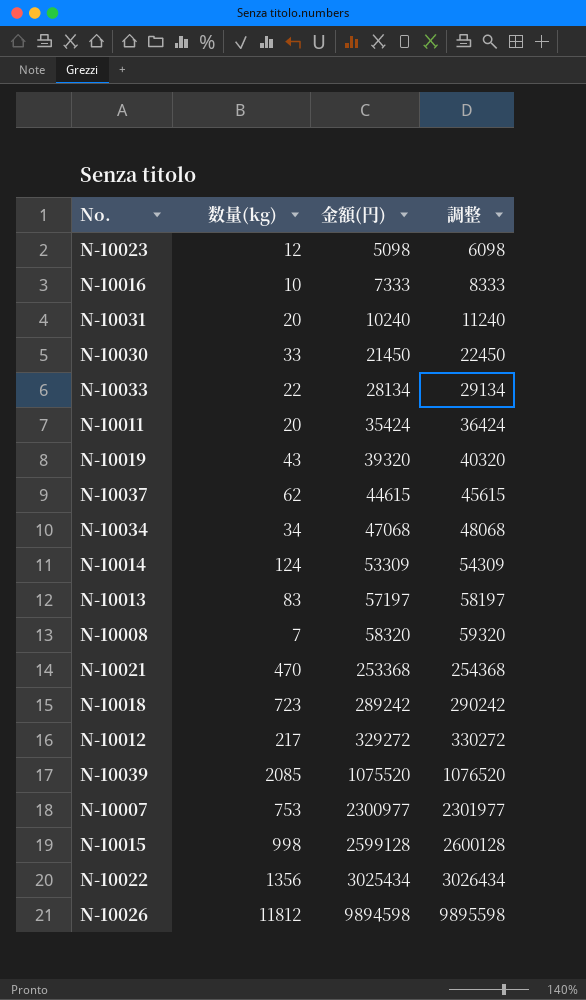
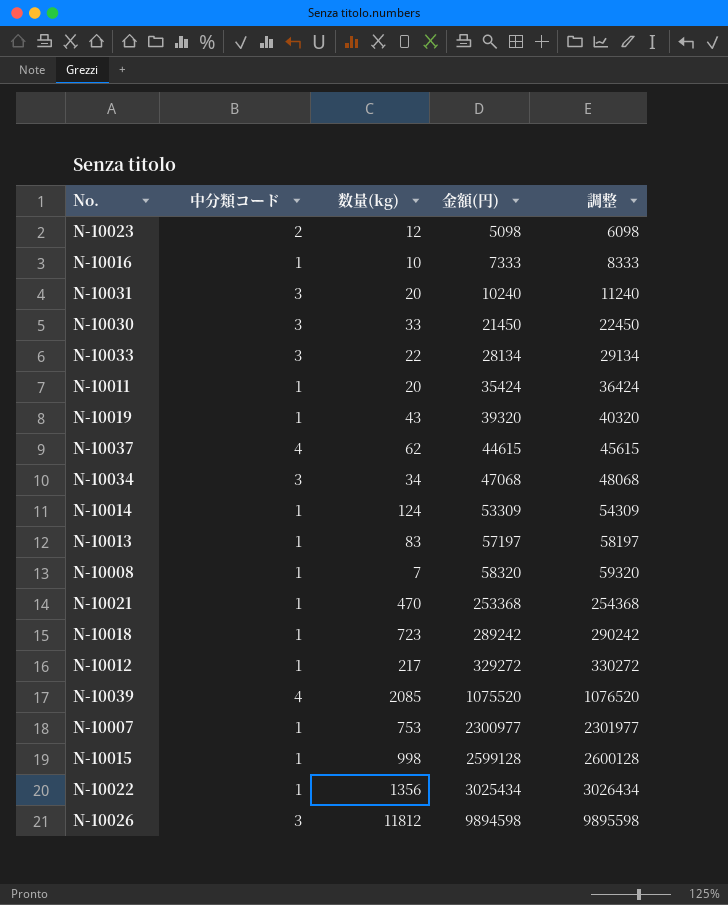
column 中分類コード | position: none -> 2

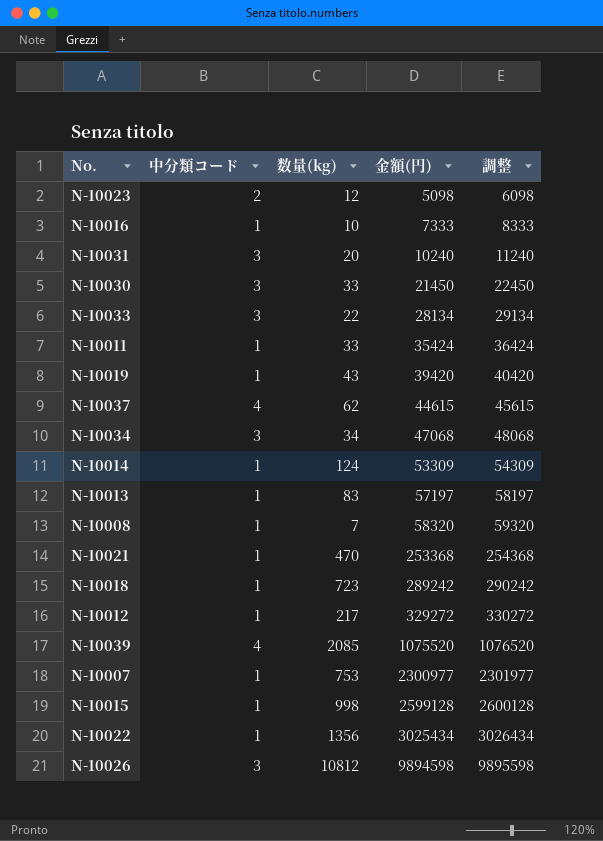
N-10011 | 数量(kg): 20 -> 33
N-10019 | 金額(円): 39320 -> 39420
N-10019 | 調整: 40320 -> 40420
N-10026 | 数量(kg): 11812 -> 10812

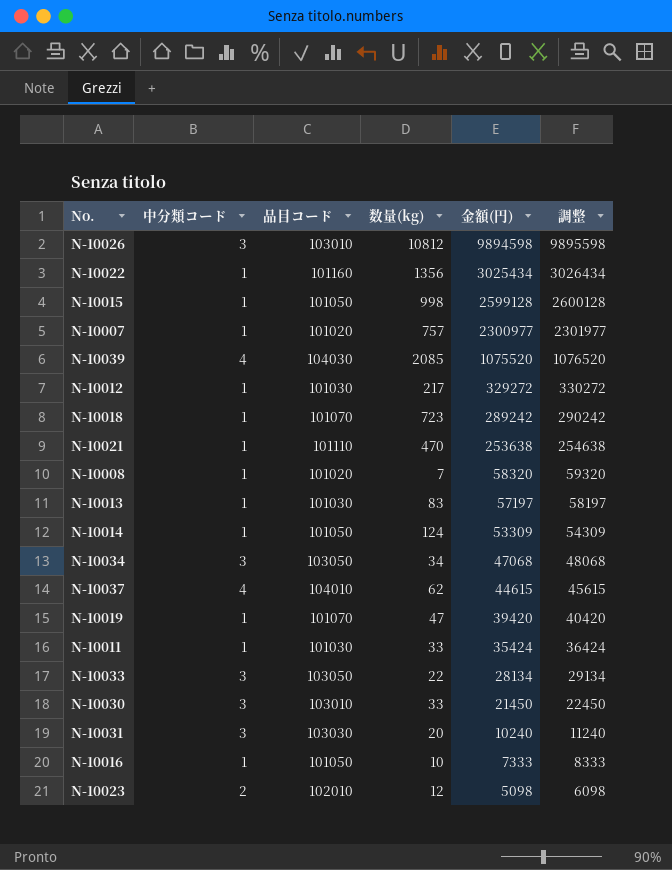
row order: 金額(円) ascending -> 金額(円) descending
column 品目コード | position: none -> 3
N-10007 | 数量(kg): 753 -> 757
N-10021 | 金額(円): 253368 -> 253638
N-10021 | 調整: 254368 -> 254638
N-10019 | 数量(kg): 43 -> 47

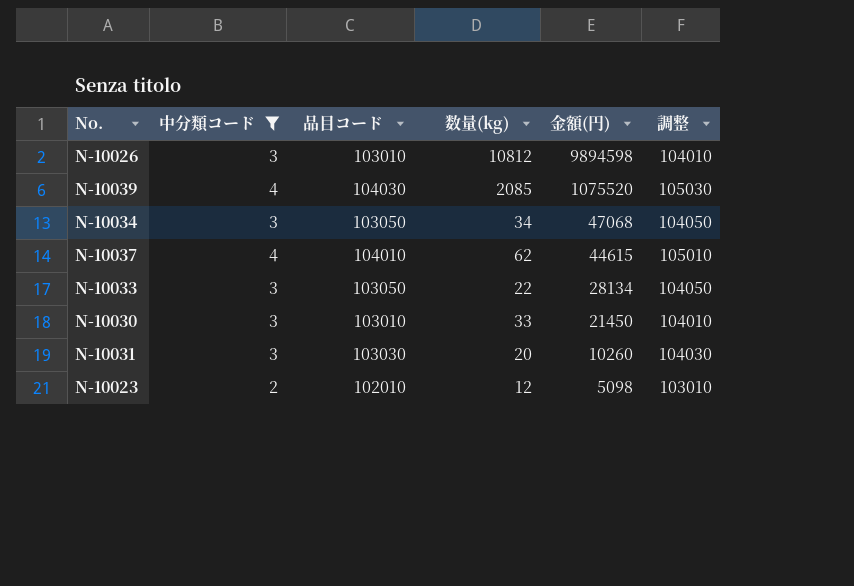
filter: none -> 中分類コード != 1
column 調整 | formula: [金額(円)] + 1000 -> [品目コード] + 1000
N-10031 | 金額(円): 10240 -> 10260

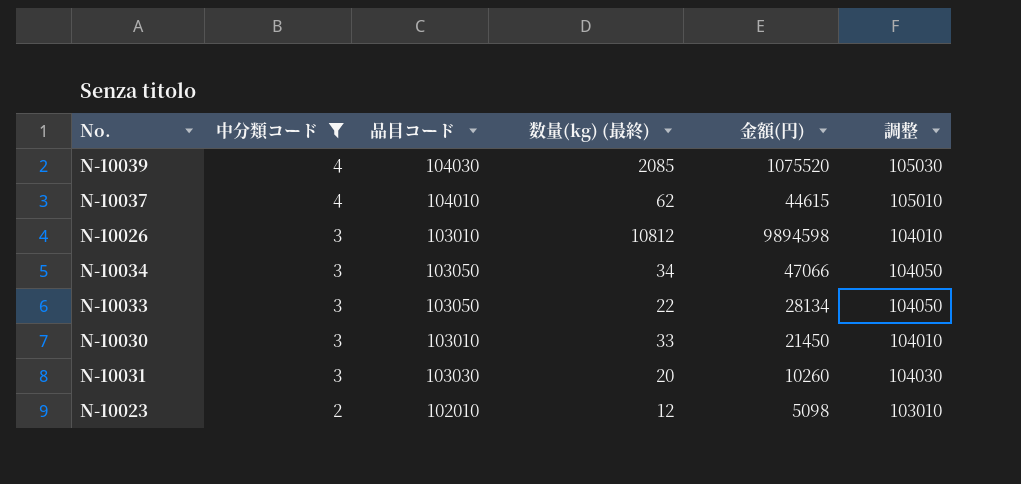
row order: 金額(円) descending -> 中分類コード descending
column name: 数量(kg) -> 数量(kg) (最終)
N-10034 | 金額(円): 47068 -> 47066

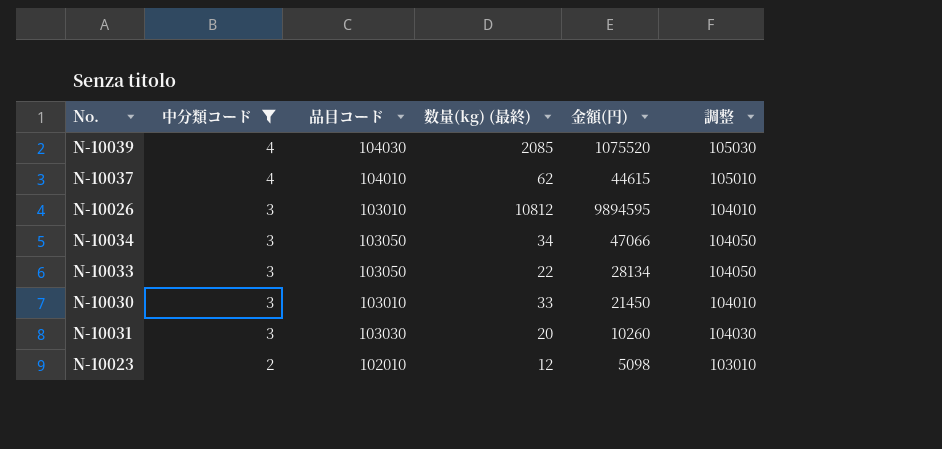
N-10026 | 金額(円): 9894598 -> 9894595

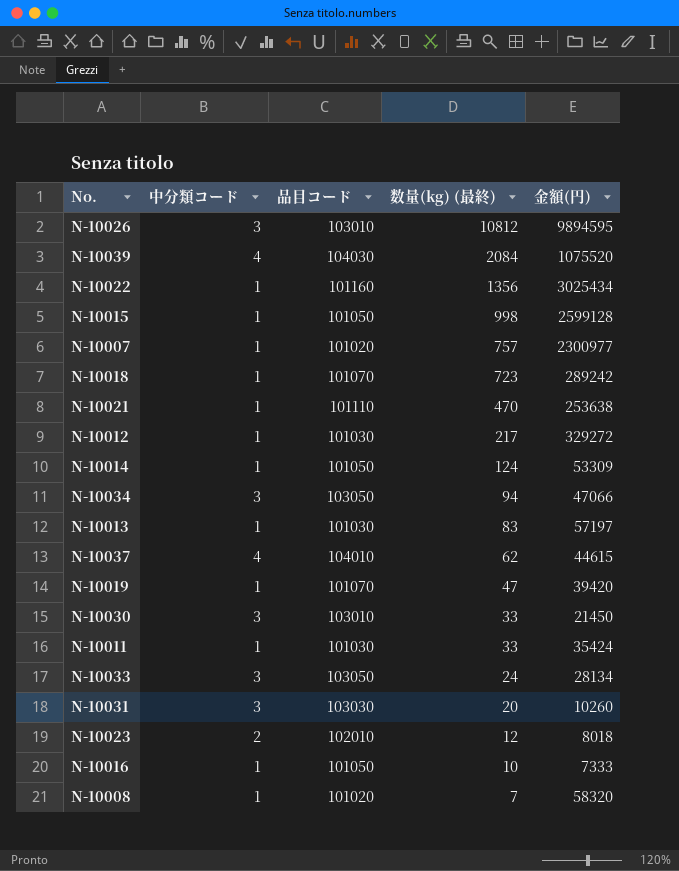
filter: 中分類コード != 1 -> none
row order: 中分類コード descending -> 数量(kg) (最終) descending
column 調整 | formula: [品目コード] + 1000 -> none
N-10039 | 数量(kg) (最終): 2085 -> 2084
N-10034 | 数量(kg) (最終): 34 -> 94
N-10033 | 数量(kg) (最終): 22 -> 24
N-10023 | 金額(円): 5098 -> 8018

